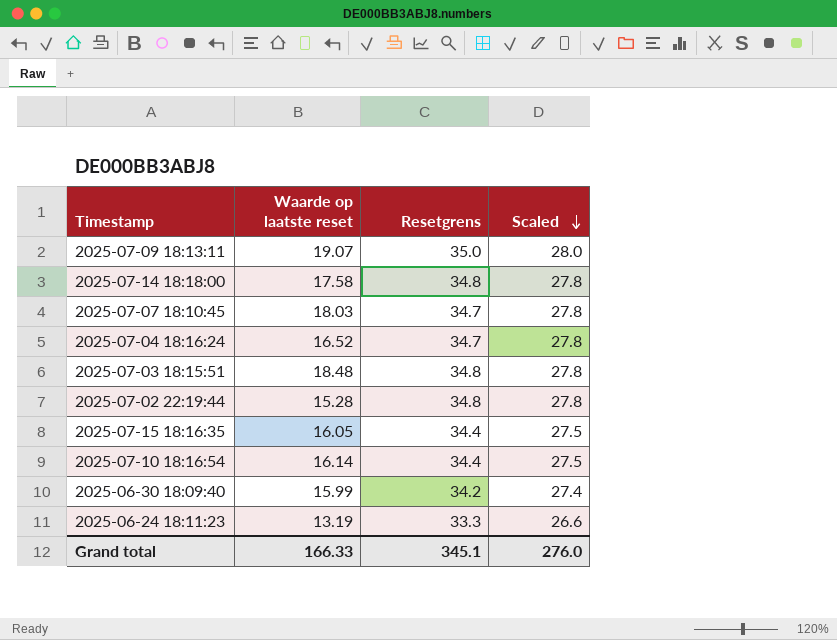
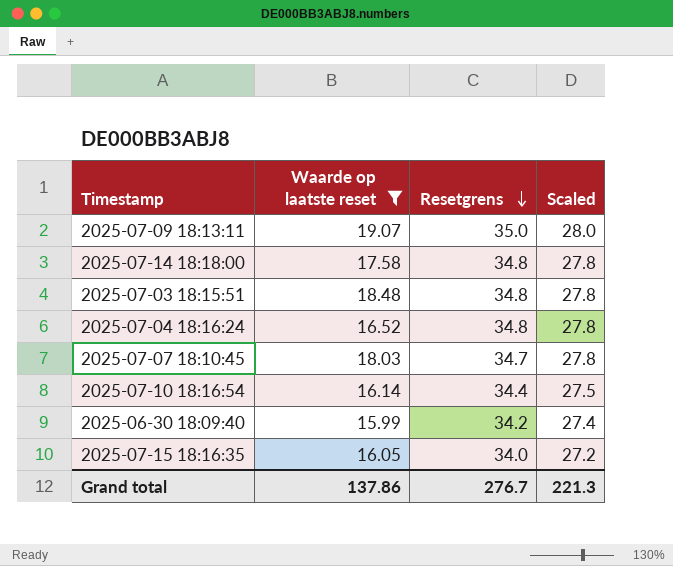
filter: none -> Waarde op laatste reset >= 15.99
row order: Scaled descending -> Resetgrens descending
2025-07-04 18:16:24 | Resetgrens: 34.7 -> 34.8
2025-07-15 18:16:35 | Resetgrens: 34.4 -> 34.0
2025-07-15 18:16:35 | Scaled: 27.5 -> 27.2
Grand total | Waarde op laatste reset: 166.33 -> 137.86
Grand total | Resetgrens: 345.1 -> 276.7
Grand total | Scaled: 276.0 -> 221.3

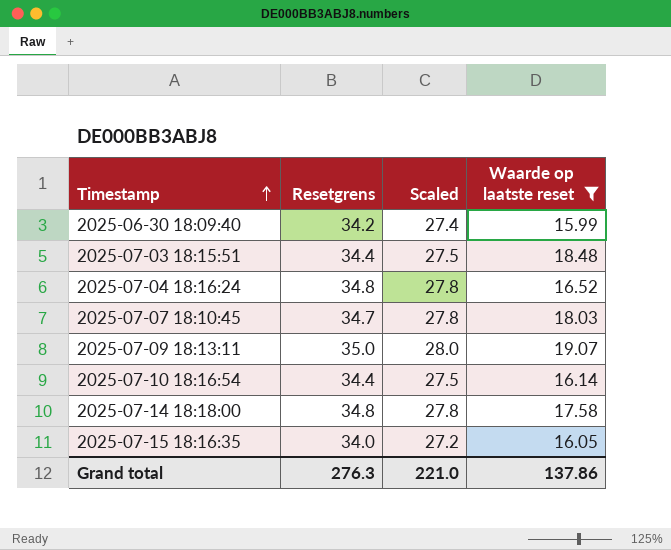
row order: Resetgrens descending -> Timestamp ascending
column Waarde op laatste reset | position: 2 -> 4
2025-07-03 18:15:51 | Resetgrens: 34.8 -> 34.4
2025-07-03 18:15:51 | Scaled: 27.8 -> 27.5
Grand total | Resetgrens: 276.7 -> 276.3
Grand total | Scaled: 221.3 -> 221.0

